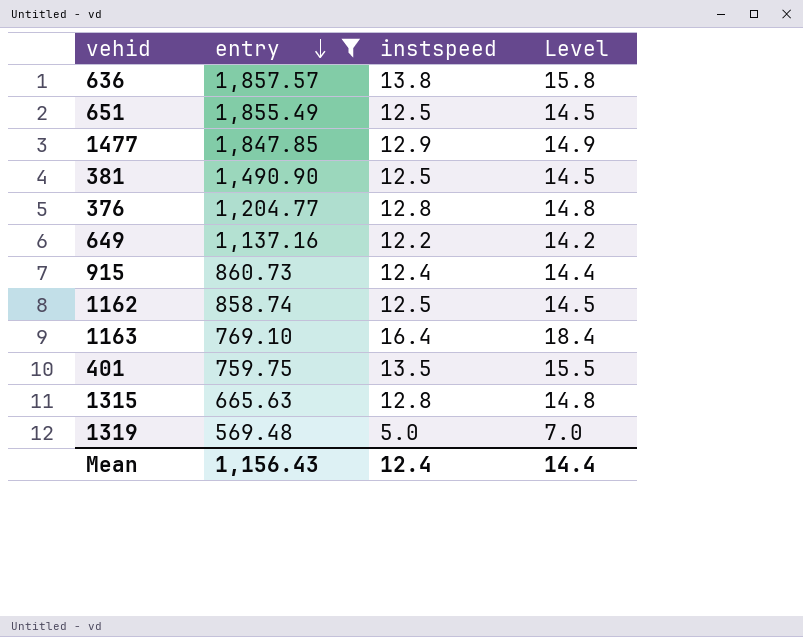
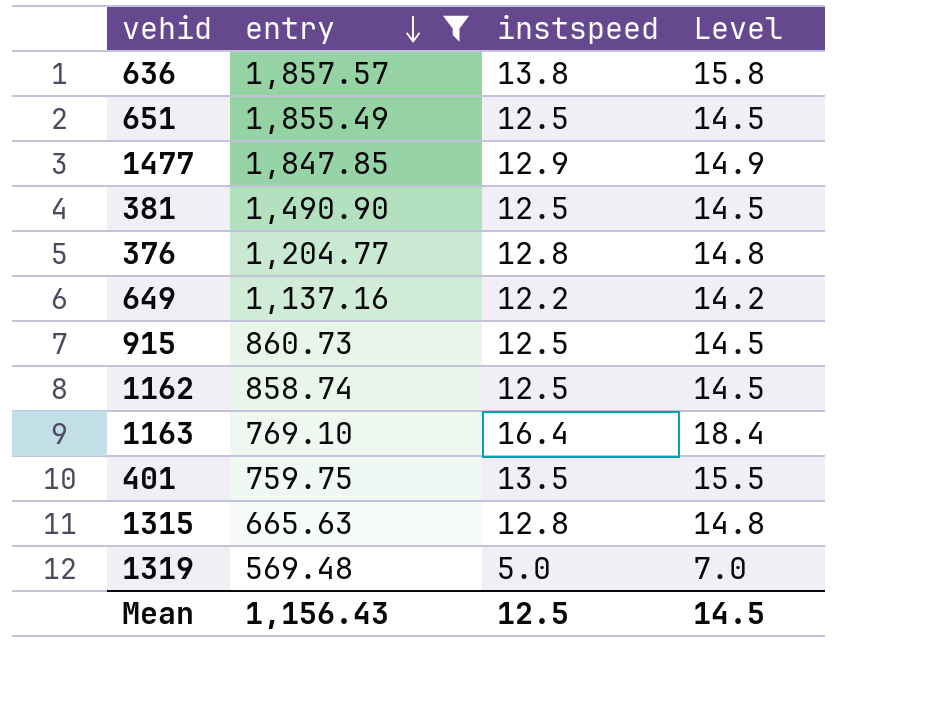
915 | instspeed: 12.4 -> 12.5
915 | Level: 14.4 -> 14.5
Mean | instspeed: 12.4 -> 12.5
Mean | Level: 14.4 -> 14.5

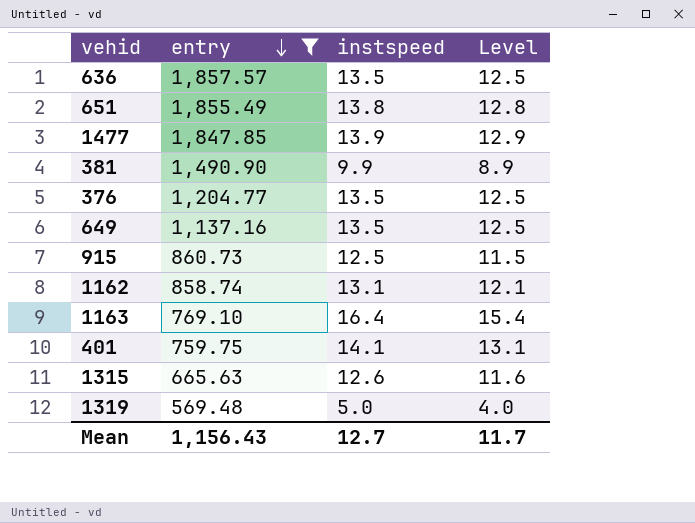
column Level | formula: [instspeed] + 2 -> [instspeed] - 1
636 | instspeed: 13.8 -> 13.5
651 | instspeed: 12.5 -> 13.8
1477 | instspeed: 12.9 -> 13.9
381 | instspeed: 12.5 -> 9.9
376 | instspeed: 12.8 -> 13.5
649 | instspeed: 12.2 -> 13.5
1162 | instspeed: 12.5 -> 13.1
401 | instspeed: 13.5 -> 14.1
1315 | instspeed: 12.8 -> 12.6
Mean | instspeed: 12.5 -> 12.7
Mean | Level: 14.5 -> 11.7

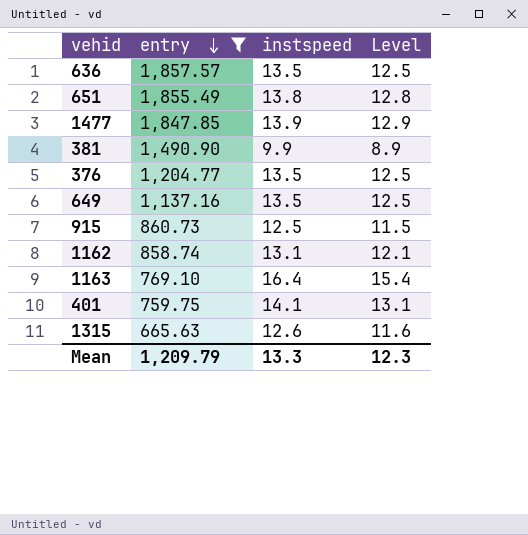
row 1319: 569.48 | 5.0 | 4.0 -> none
Mean | entry: 1,156.43 -> 1,209.79
Mean | instspeed: 12.7 -> 13.3
Mean | Level: 11.7 -> 12.3

